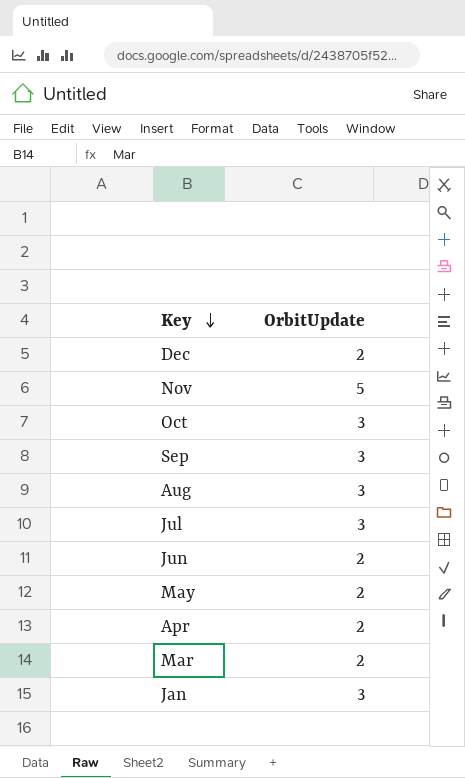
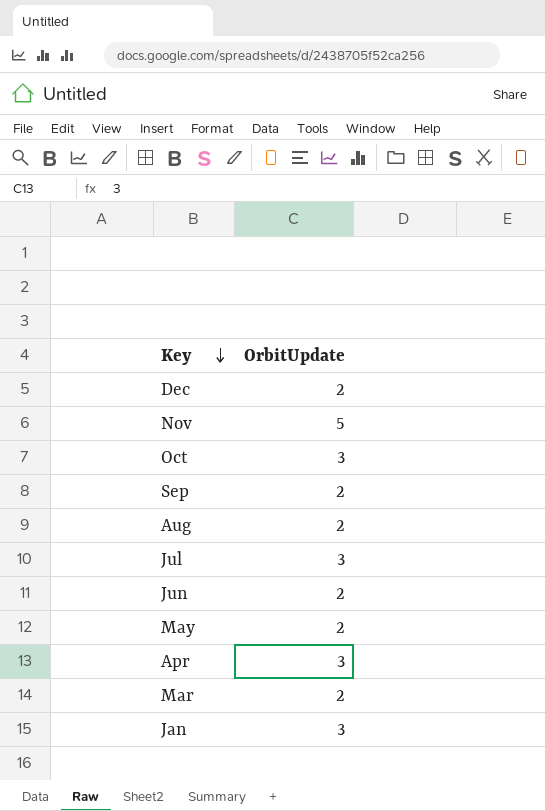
Sep | OrbitUpdate: 3 -> 2
Aug | OrbitUpdate: 3 -> 2
Apr | OrbitUpdate: 2 -> 3

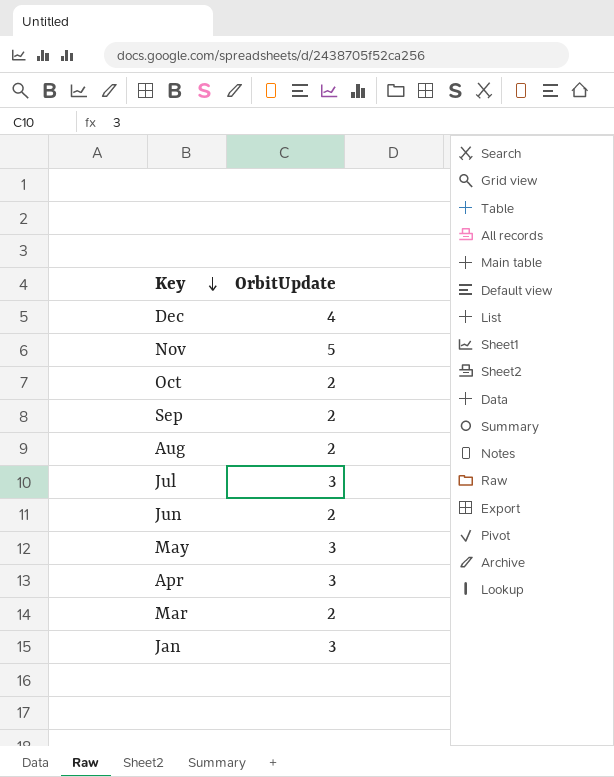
Dec | OrbitUpdate: 2 -> 4
Oct | OrbitUpdate: 3 -> 2
May | OrbitUpdate: 2 -> 3

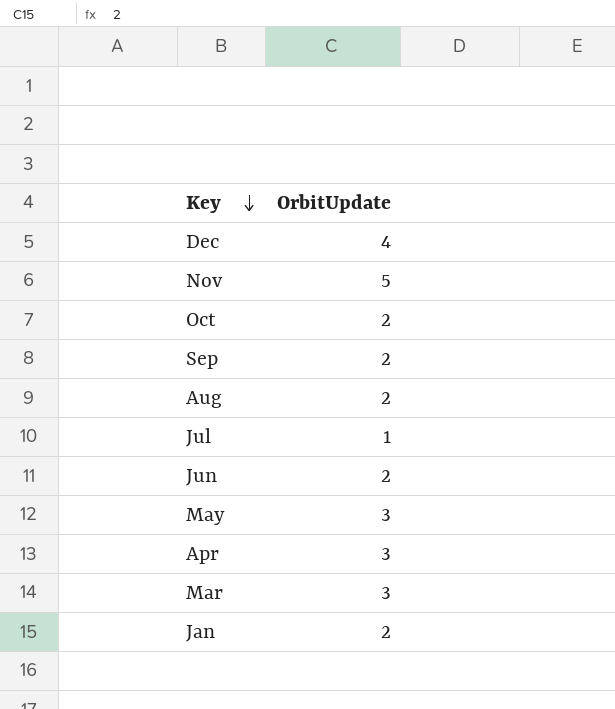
Jul | OrbitUpdate: 3 -> 1
Mar | OrbitUpdate: 2 -> 3
Jan | OrbitUpdate: 3 -> 2

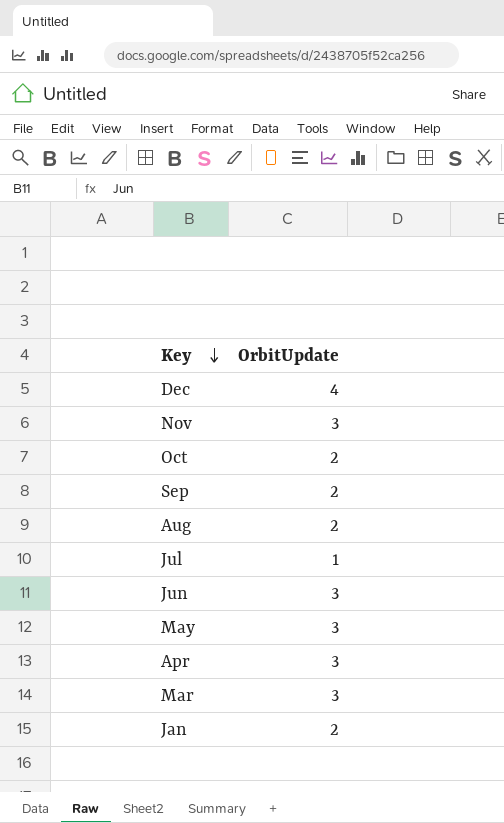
Nov | OrbitUpdate: 5 -> 3
Jun | OrbitUpdate: 2 -> 3

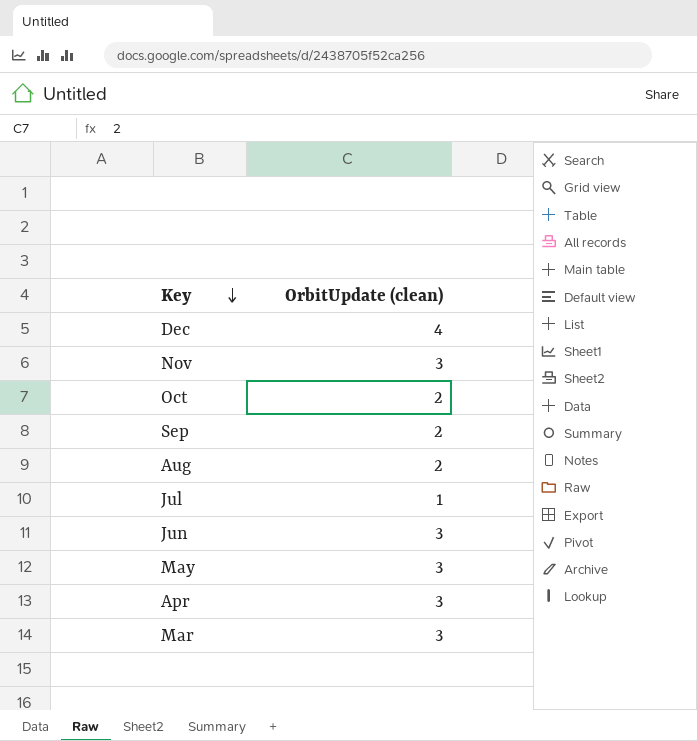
column name: OrbitUpdate -> OrbitUpdate (clean)
row Jan: 2 -> none

